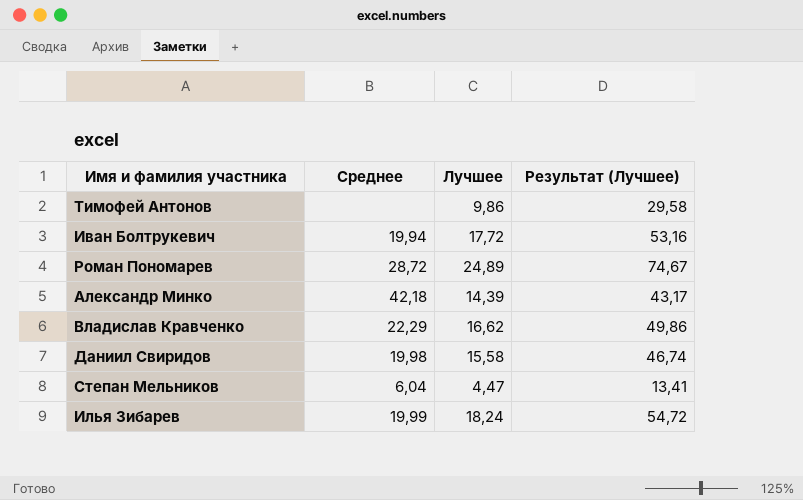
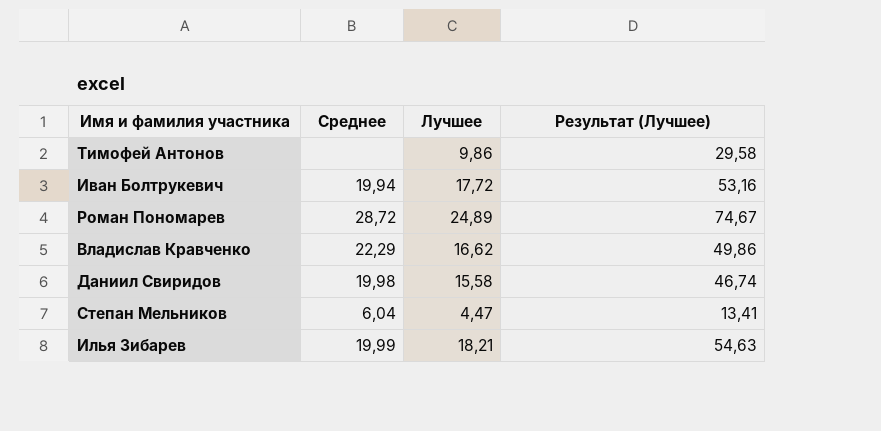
row Александр Минко: 42,18 | 14,39 | 43,17 -> none
Илья Зибарев | Лучшее: 18,24 -> 18,21
Илья Зибарев | Результат (Лучшее): 54,72 -> 54,63

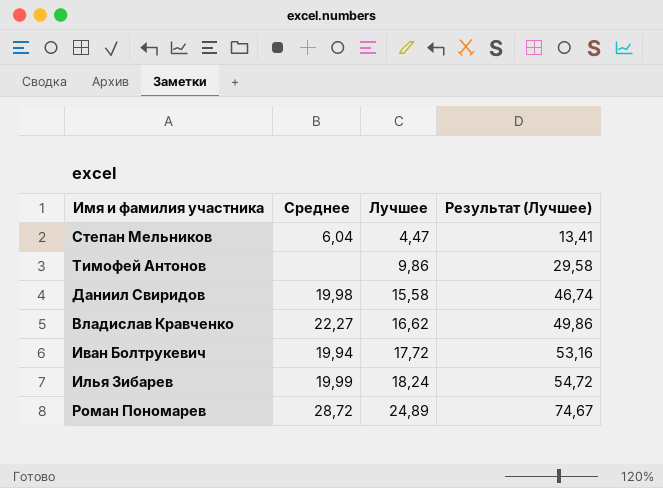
row order: none -> Лучшее ascending
Владислав Кравченко | Среднее: 22,29 -> 22,27
Илья Зибарев | Лучшее: 18,21 -> 18,24
Илья Зибарев | Результат (Лучшее): 54,63 -> 54,72

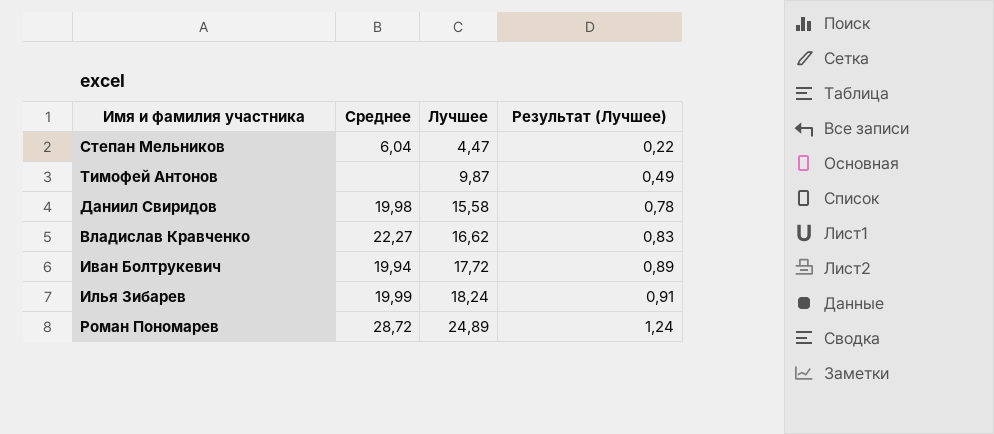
column Результат (Лучшее) | formula: [Лучшее] * 3 -> [Лучшее] * 0,05
Тимофей Антонов | Лучшее: 9,86 -> 9,87

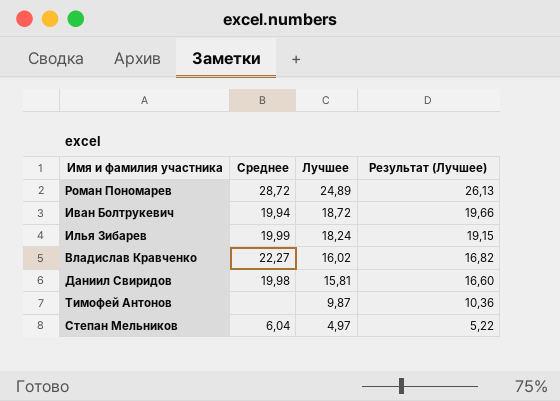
row order: Лучшее ascending -> Лучшее descending
column Результат (Лучшее) | formula: [Лучшее] * 0,05 -> [Лучшее] * 1,05
Иван Болтрукевич | Лучшее: 17,72 -> 18,72
Владислав Кравченко | Лучшее: 16,62 -> 16,02
Даниил Свиридов | Лучшее: 15,58 -> 15,81
Степан Мельников | Лучшее: 4,47 -> 4,97

